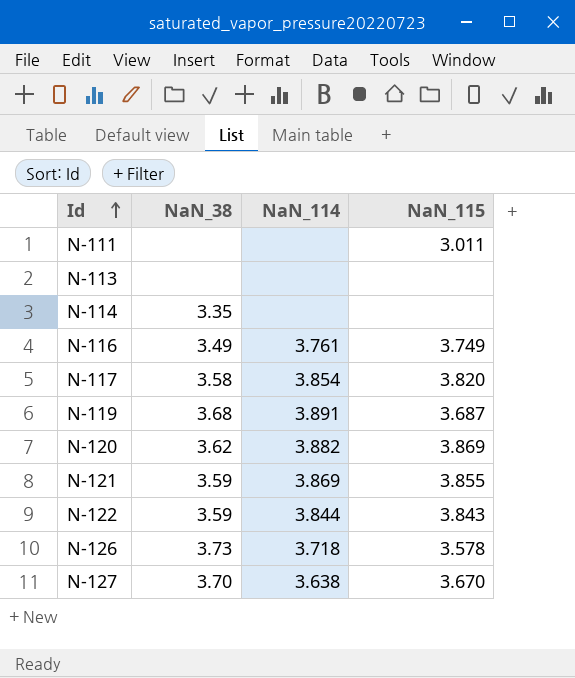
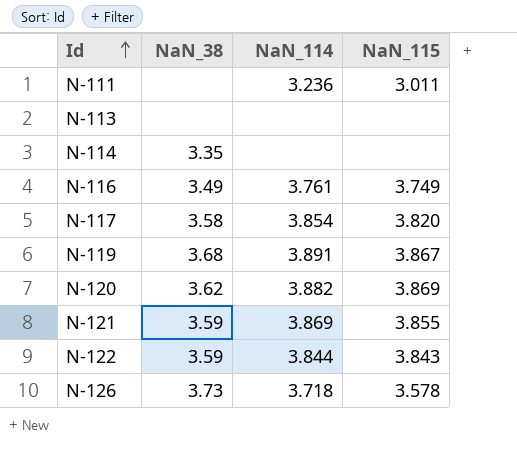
row N-127: 3.70 | 3.638 | 3.670 -> none
N-111 | NaN_114: none -> 3.236
N-119 | NaN_115: 3.687 -> 3.867

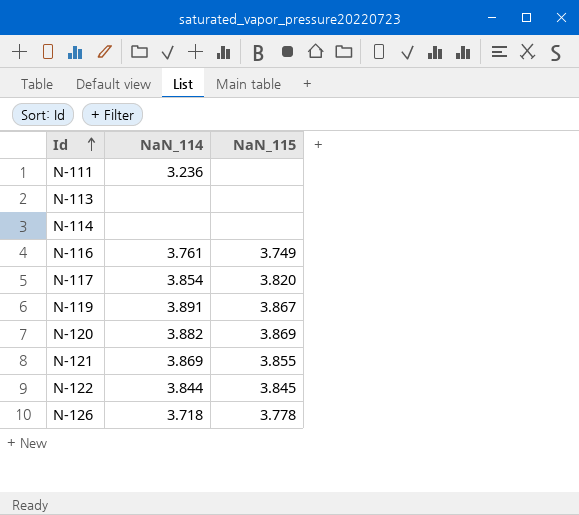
column NaN_38 | position: 2 -> none
N-111 | NaN_115: 3.011 -> none
N-122 | NaN_115: 3.843 -> 3.845
N-126 | NaN_115: 3.578 -> 3.778

